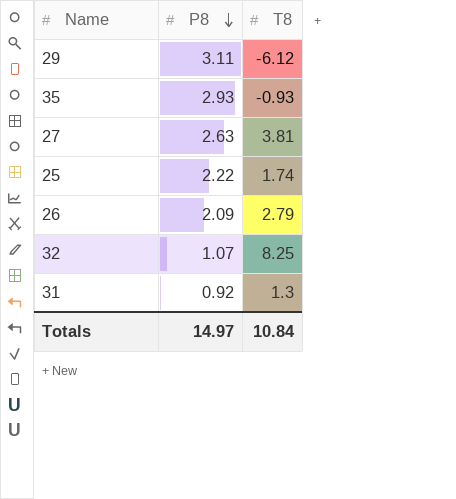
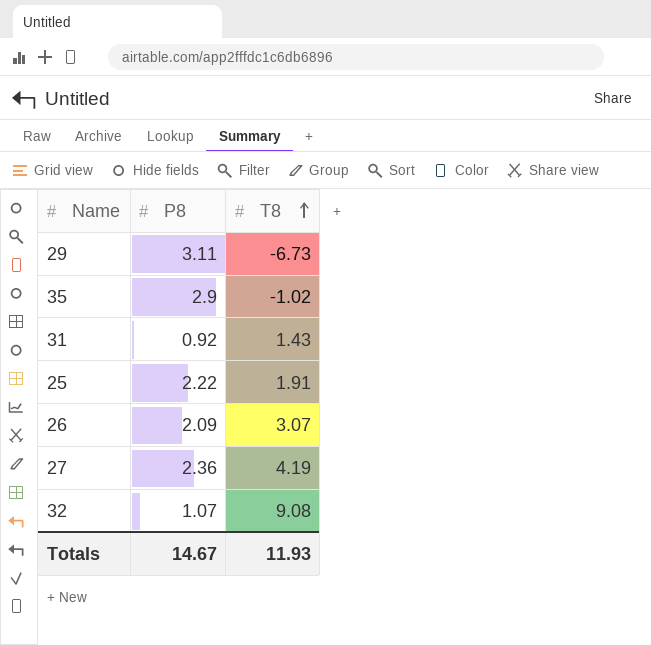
row order: P8 descending -> T8 ascending
29 | T8: -6.12 -> -6.73
35 | P8: 2.93 -> 2.9
35 | T8: -0.93 -> -1.02
31 | T8: 1.3 -> 1.43
25 | T8: 1.74 -> 1.91
26 | T8: 2.79 -> 3.07
27 | P8: 2.63 -> 2.36
27 | T8: 3.81 -> 4.19
32 | T8: 8.25 -> 9.08
Totals | P8: 14.97 -> 14.67
Totals | T8: 10.84 -> 11.93

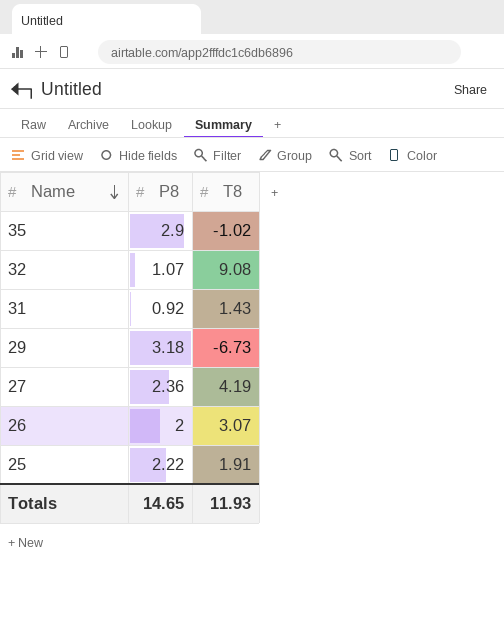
row order: T8 ascending -> Name descending
29 | P8: 3.11 -> 3.18
26 | P8: 2.09 -> 2
Totals | P8: 14.67 -> 14.65

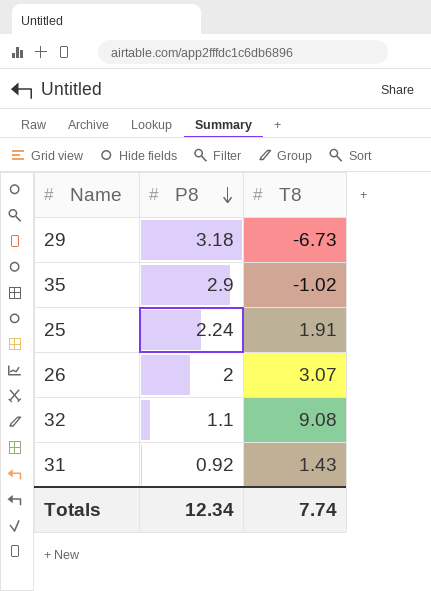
row order: Name descending -> P8 descending
row 27: 2.36 | 4.19 -> none
25 | P8: 2.22 -> 2.24
32 | P8: 1.07 -> 1.1
Totals | P8: 14.65 -> 12.34
Totals | T8: 11.93 -> 7.74

